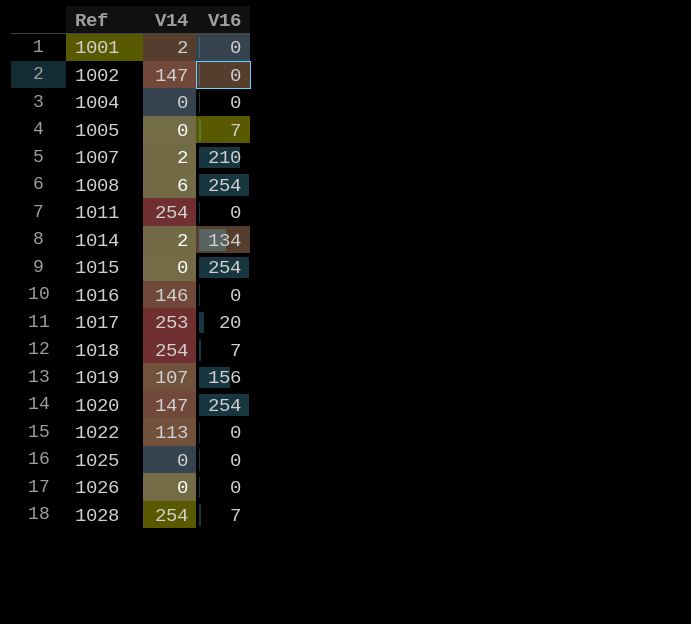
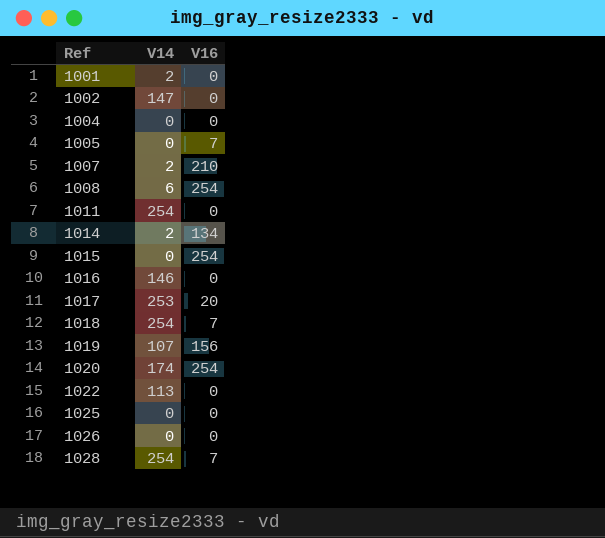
1020 | V14: 147 -> 174

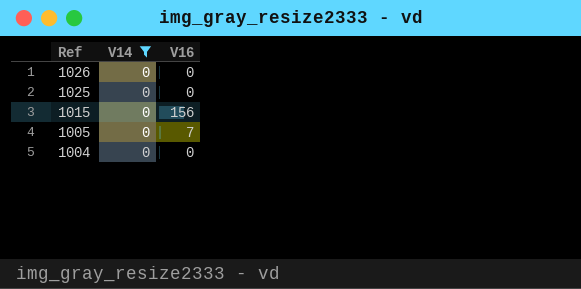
filter: none -> V14 = 0
row order: Ref ascending -> Ref descending
1015 | V16: 254 -> 156

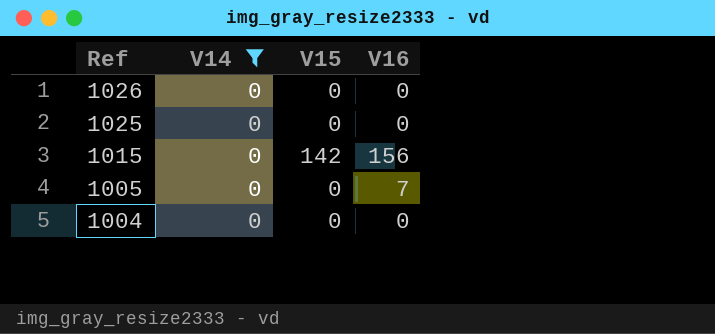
column V15 | position: none -> 3

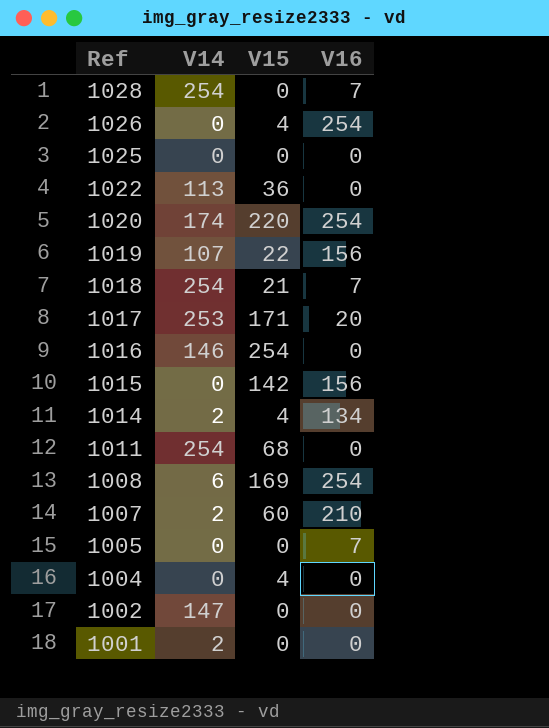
filter: V14 = 0 -> none
1026 | V15: 0 -> 4
1026 | V16: 0 -> 254
1004 | V15: 0 -> 4

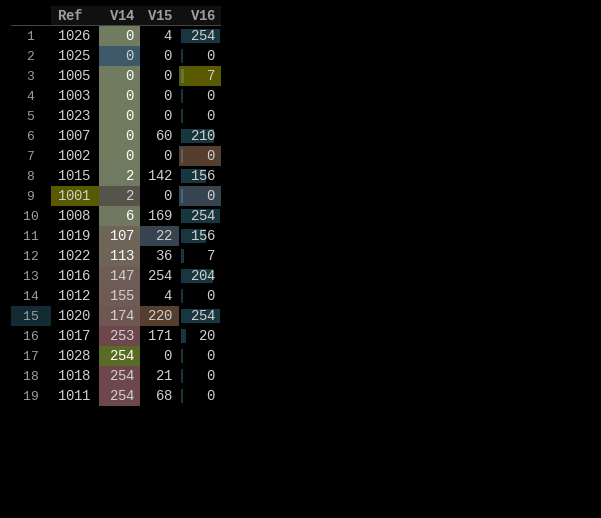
row order: Ref descending -> V14 ascending
row 1014: 2 | 4 | 134 -> none
row 1004: 0 | 4 | 0 -> none
row 1003: none -> 0 | 0 | 0
row 1023: none -> 0 | 0 | 0
1007 | V14: 2 -> 0
1002 | V14: 147 -> 0
1015 | V14: 0 -> 2
1022 | V16: 0 -> 7
1016 | V14: 146 -> 147
1016 | V16: 0 -> 204
row 1012: none -> 155 | 4 | 0
1028 | V16: 7 -> 0
1018 | V16: 7 -> 0

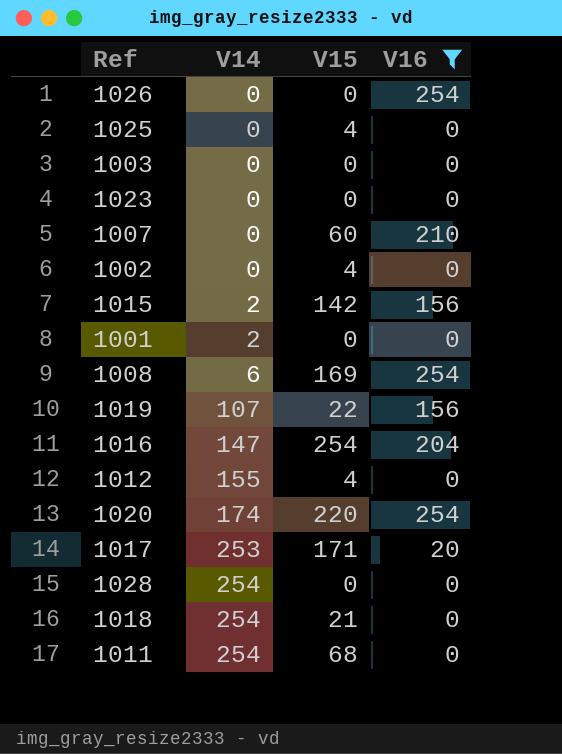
filter: none -> V16 != 7
1026 | V15: 4 -> 0
1025 | V15: 0 -> 4
1002 | V15: 0 -> 4

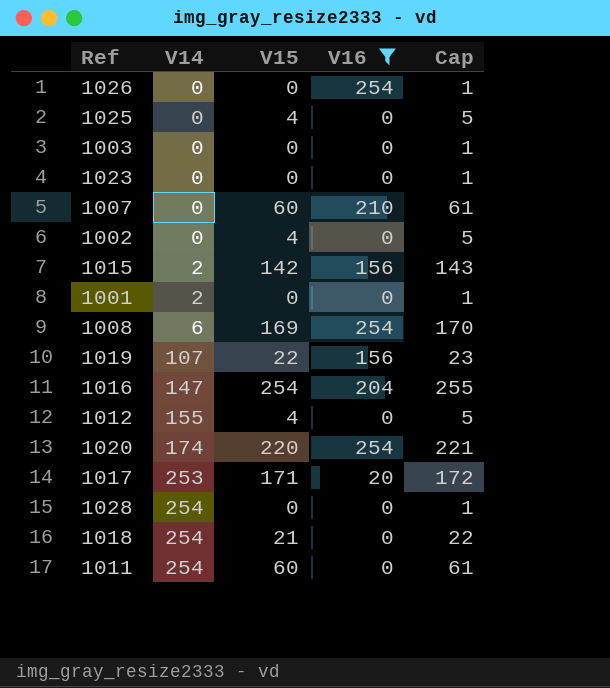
column Cap | formula: none -> [V15] + 1
1011 | V15: 68 -> 60

